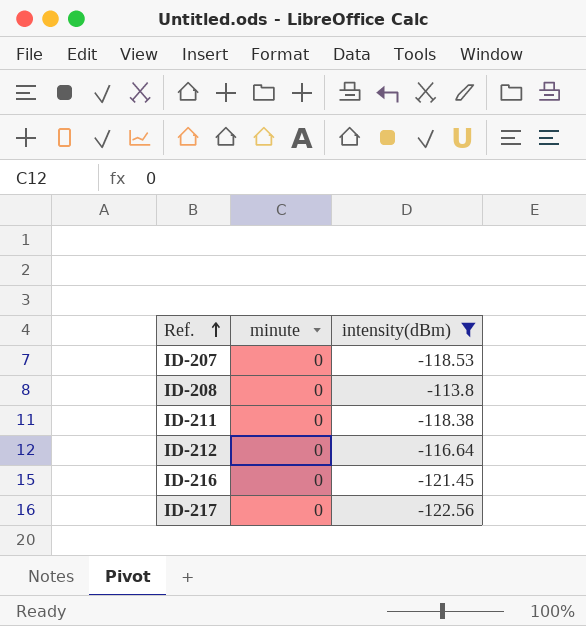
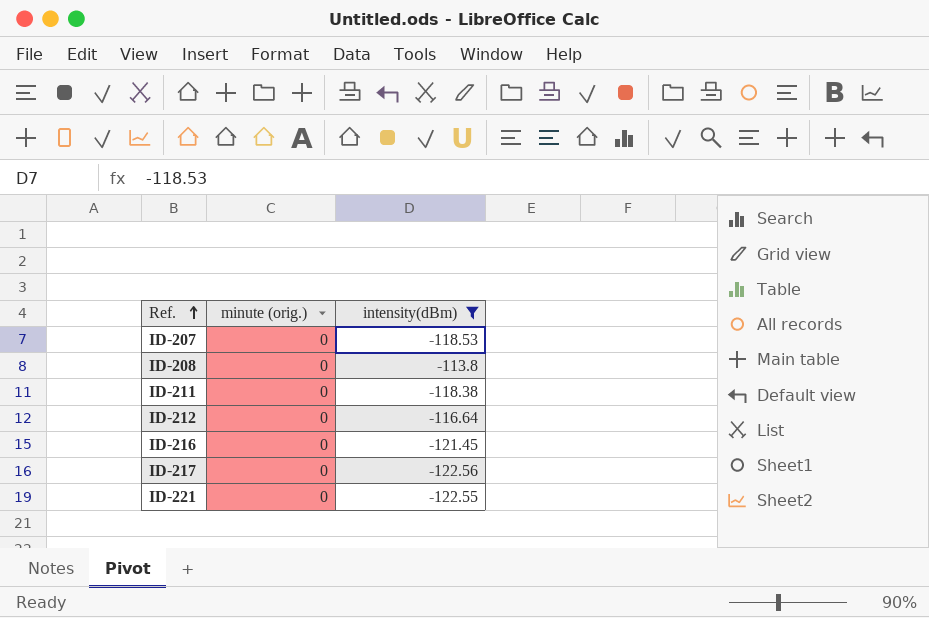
column name: minute -> minute (orig.)
row ID-221: none -> 0 | -122.55

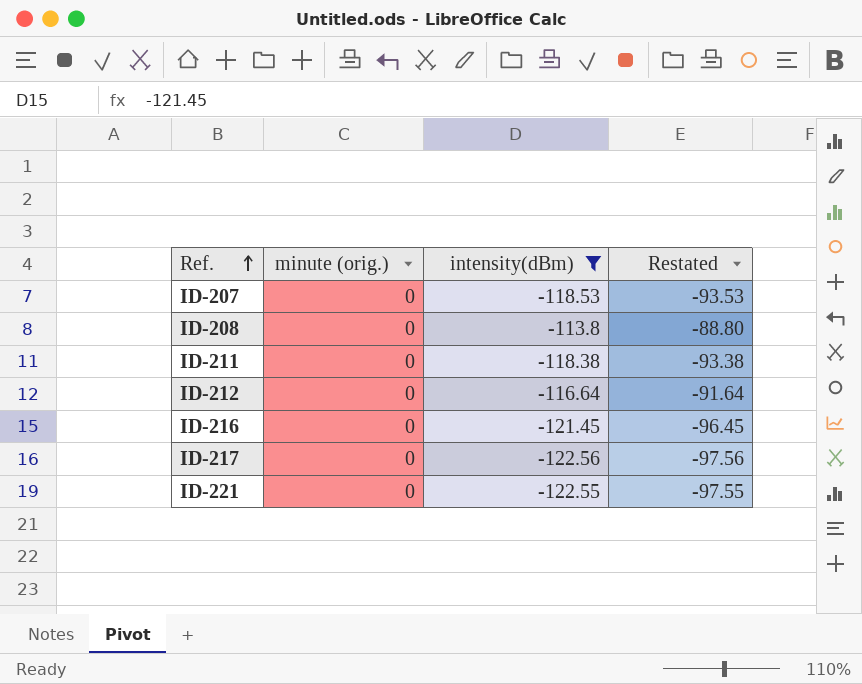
column Restated | formula: none -> [intensity(dBm)] + 25

